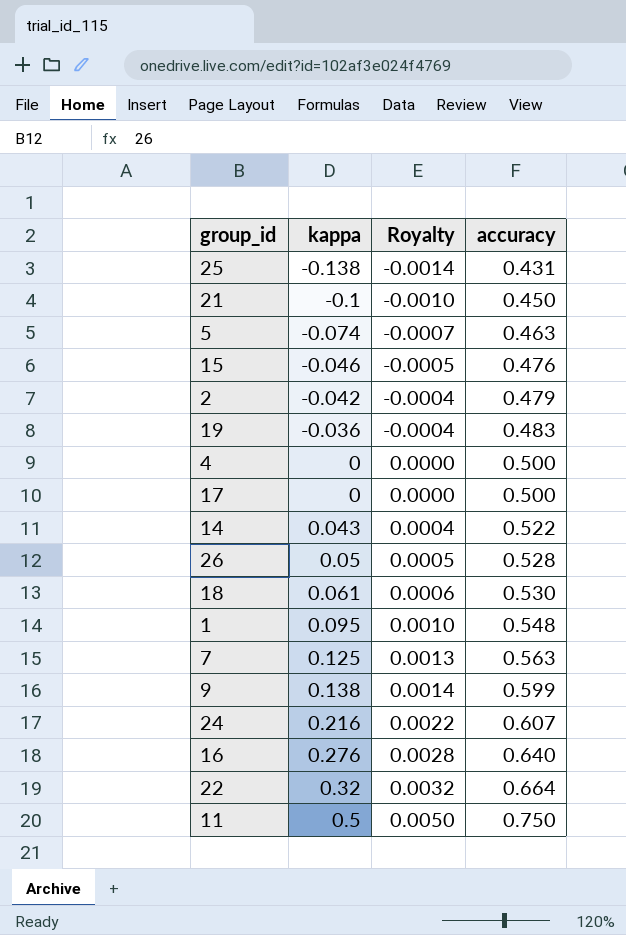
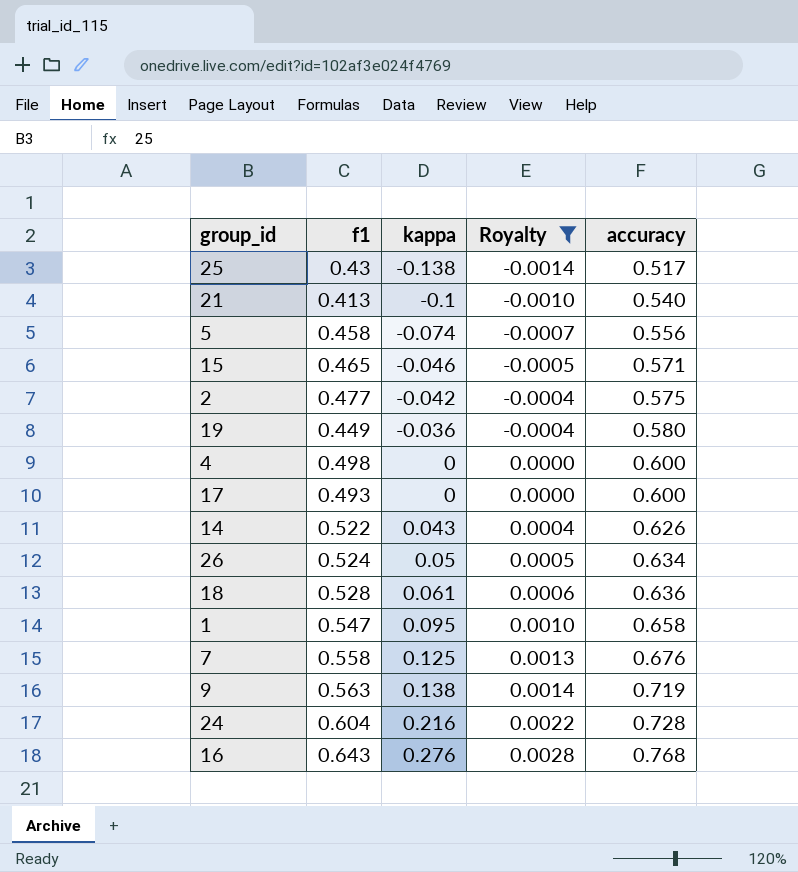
filter: none -> Royalty <= 0.0028
column f1 | position: none -> 2
25 | accuracy: 0.431 -> 0.517
21 | accuracy: 0.450 -> 0.540
5 | accuracy: 0.463 -> 0.556
15 | accuracy: 0.476 -> 0.571
2 | accuracy: 0.479 -> 0.575
19 | accuracy: 0.483 -> 0.580
4 | accuracy: 0.500 -> 0.600
17 | accuracy: 0.500 -> 0.600
14 | accuracy: 0.522 -> 0.626
26 | accuracy: 0.528 -> 0.634
18 | accuracy: 0.530 -> 0.636
1 | accuracy: 0.548 -> 0.658
7 | accuracy: 0.563 -> 0.676
9 | accuracy: 0.599 -> 0.719
24 | accuracy: 0.607 -> 0.728
16 | accuracy: 0.640 -> 0.768

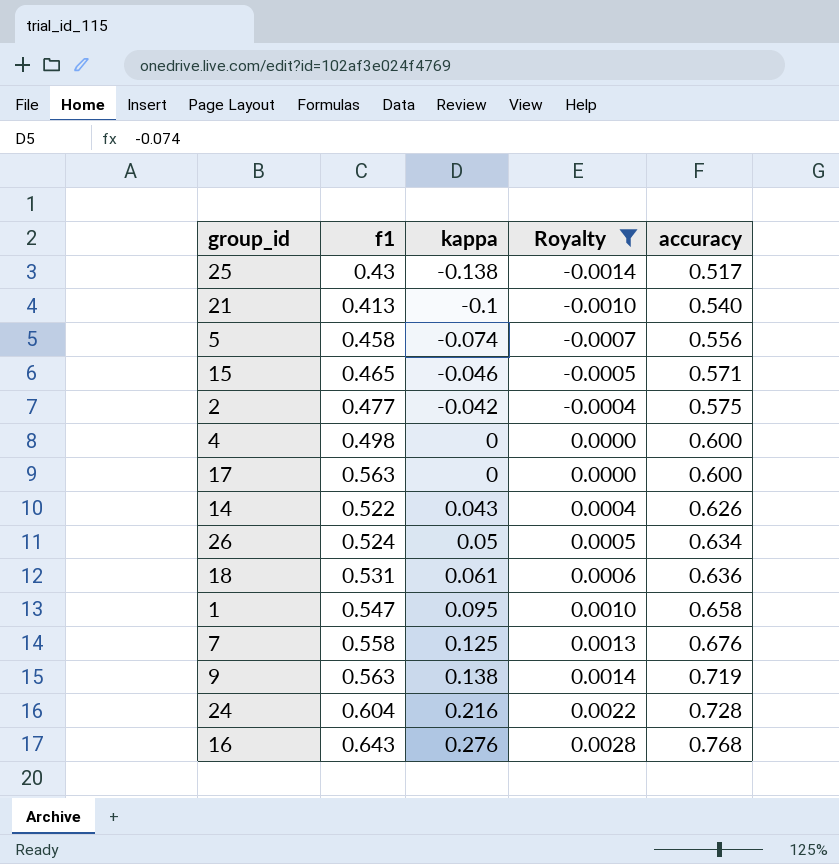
row 19: 0.449 | -0.036 | -0.0004 | 0.580 -> none
17 | f1: 0.493 -> 0.563
18 | f1: 0.528 -> 0.531

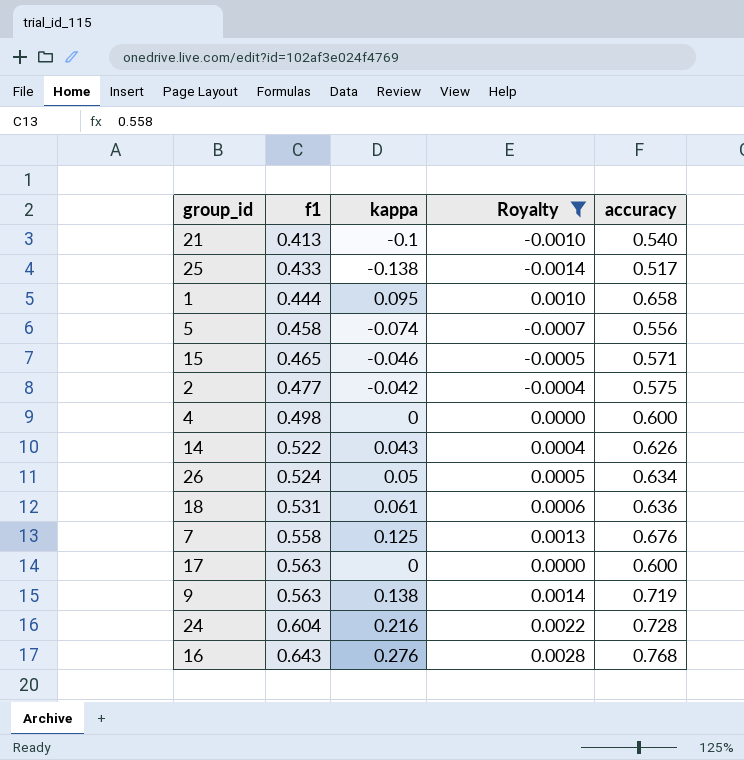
row order: kappa ascending -> f1 ascending
25 | f1: 0.43 -> 0.433
1 | f1: 0.547 -> 0.444

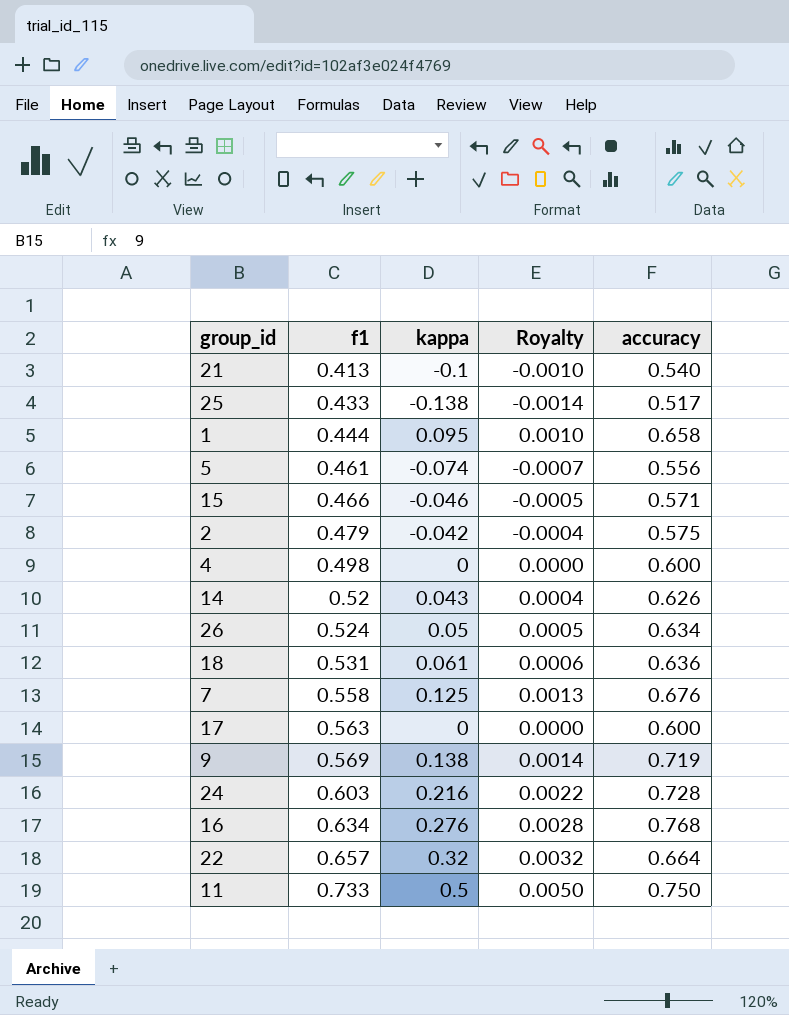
filter: Royalty <= 0.0028 -> none
5 | f1: 0.458 -> 0.461
15 | f1: 0.465 -> 0.466
2 | f1: 0.477 -> 0.479
14 | f1: 0.522 -> 0.52
9 | f1: 0.563 -> 0.569
24 | f1: 0.604 -> 0.603
16 | f1: 0.643 -> 0.634

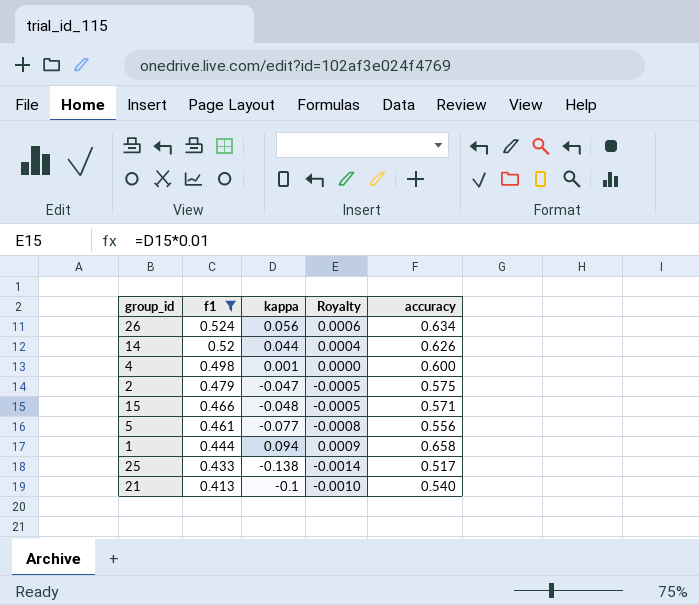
filter: none -> f1 <= 0.524
row order: f1 ascending -> f1 descending
26 | kappa: 0.05 -> 0.056
26 | Royalty: 0.0005 -> 0.0006
14 | kappa: 0.043 -> 0.044
4 | kappa: 0 -> 0.001
2 | kappa: -0.042 -> -0.047
2 | Royalty: -0.0004 -> -0.0005
15 | kappa: -0.046 -> -0.048
5 | kappa: -0.074 -> -0.077
5 | Royalty: -0.0007 -> -0.0008
1 | kappa: 0.095 -> 0.094
1 | Royalty: 0.0010 -> 0.0009

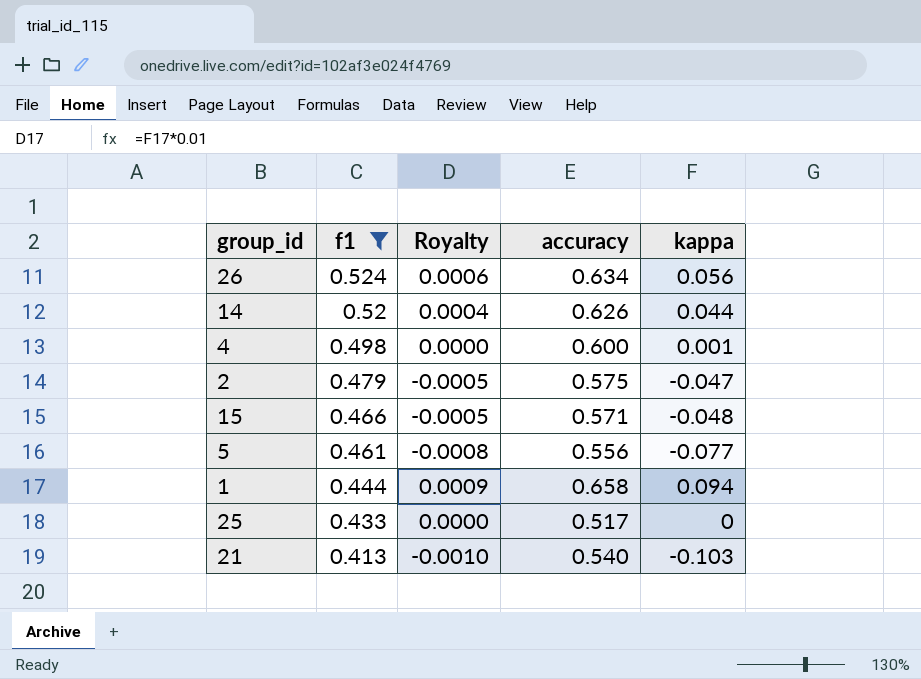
column kappa | position: 3 -> 5
25 | Royalty: -0.0014 -> 0.0000
25 | kappa: -0.138 -> 0
21 | kappa: -0.1 -> -0.103

